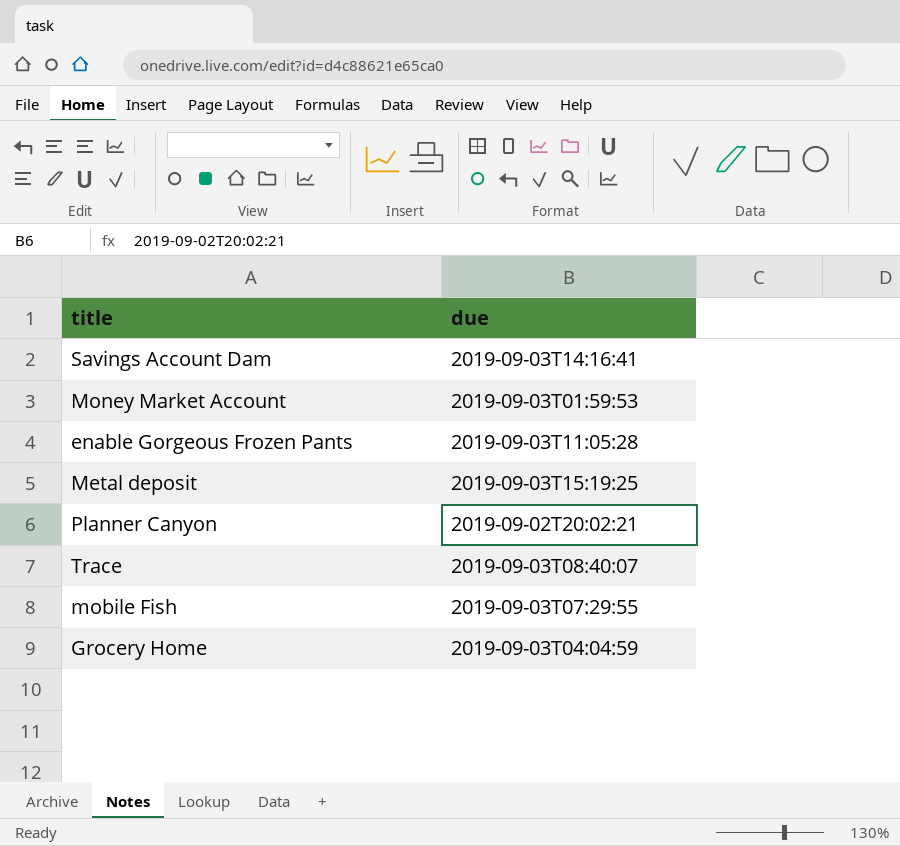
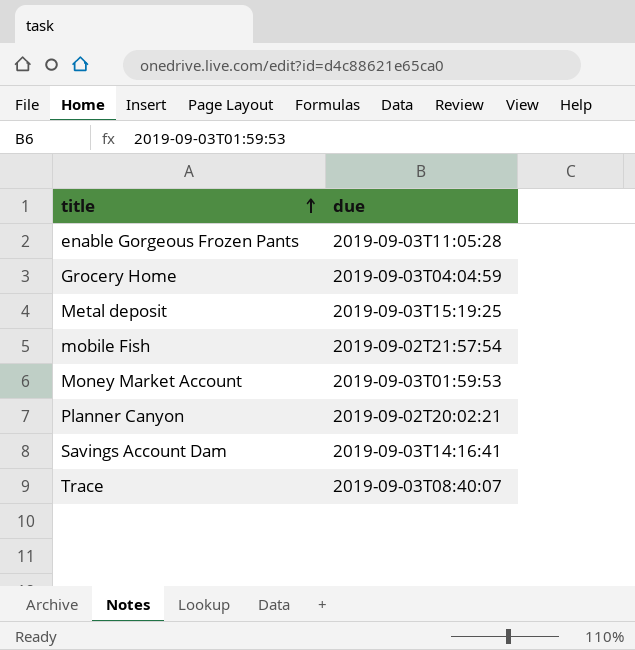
row order: none -> title ascending
mobile Fish | due: 2019-09-03T07:29:55 -> 2019-09-02T21:57:54

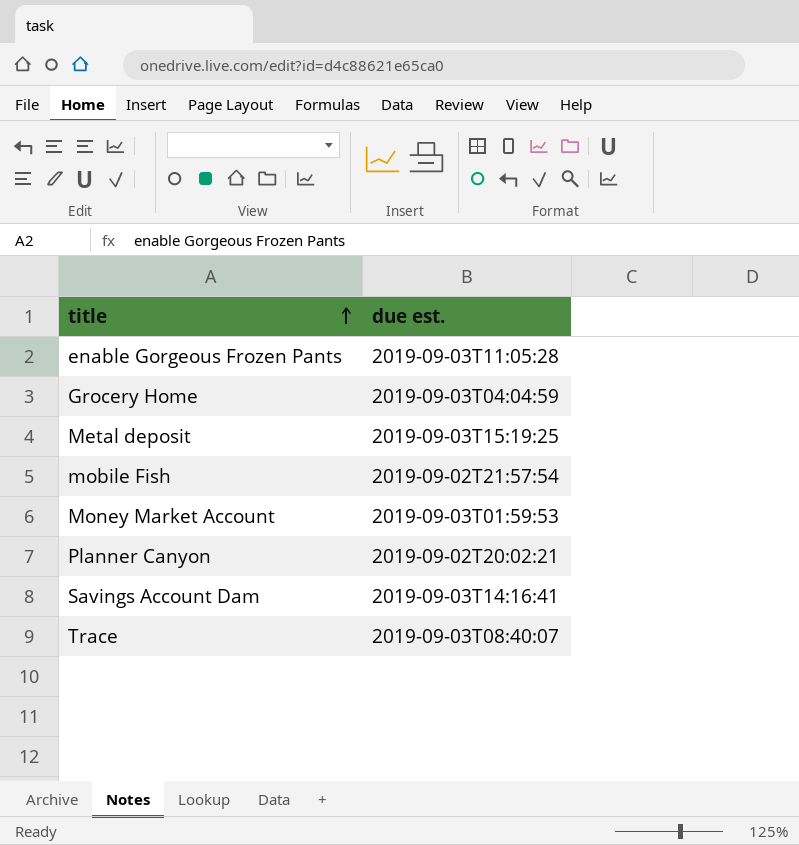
column name: due -> due est.

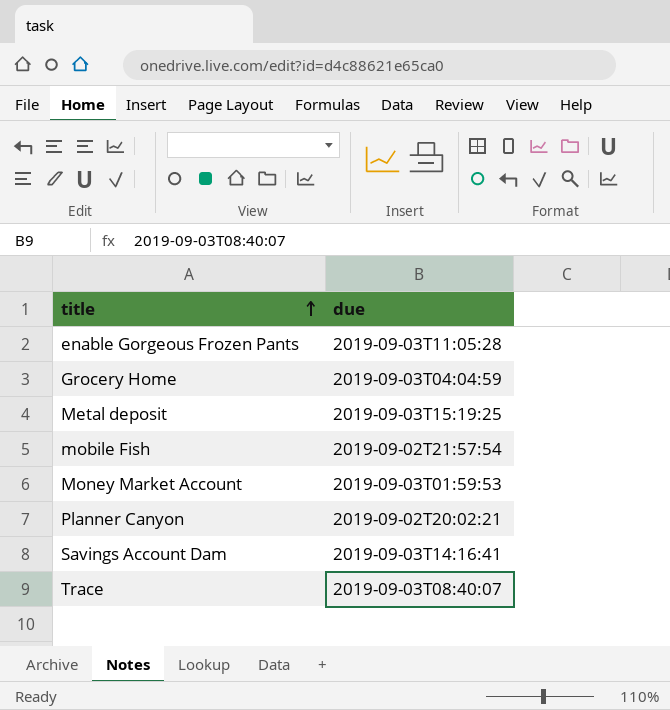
column name: due est. -> due

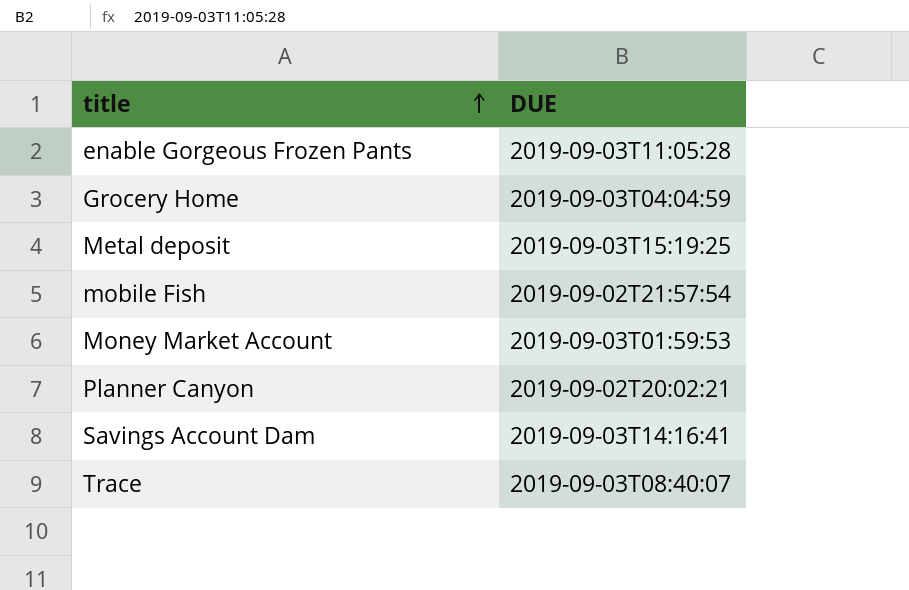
column name: due -> DUE

